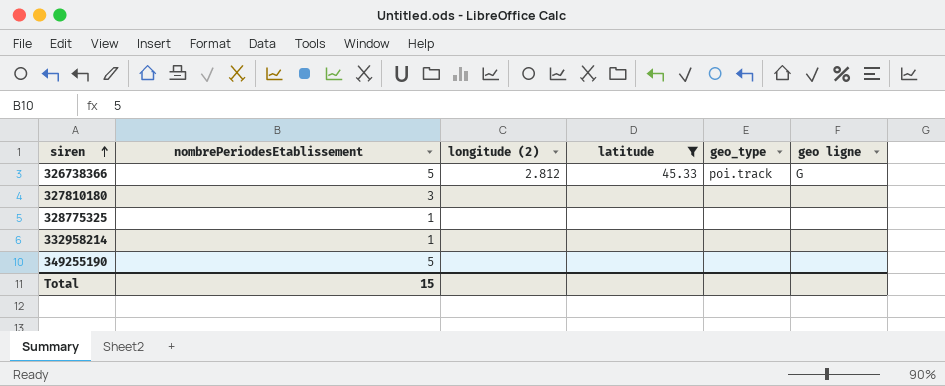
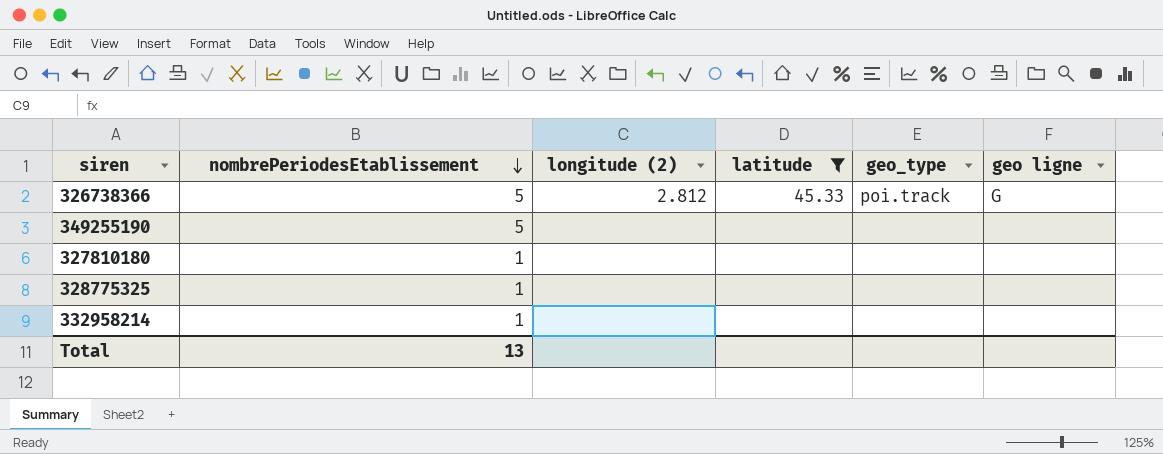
row order: siren ascending -> nombrePeriodesEtablissement descending
327810180 | nombrePeriodesEtablissement: 3 -> 1
Total | nombrePeriodesEtablissement: 15 -> 13

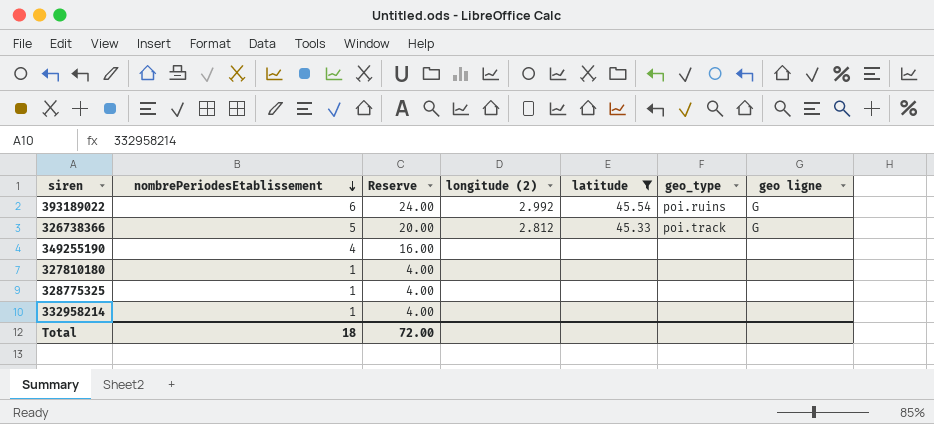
column Reserve | formula: none -> [nombrePeriodesEtablissement] * 4
row 393189022: none -> 6 | 24.00 | 2.992 | 45.54 | poi.ruins | G
349255190 | nombrePeriodesEtablissement: 5 -> 4
Total | nombrePeriodesEtablissement: 13 -> 18

